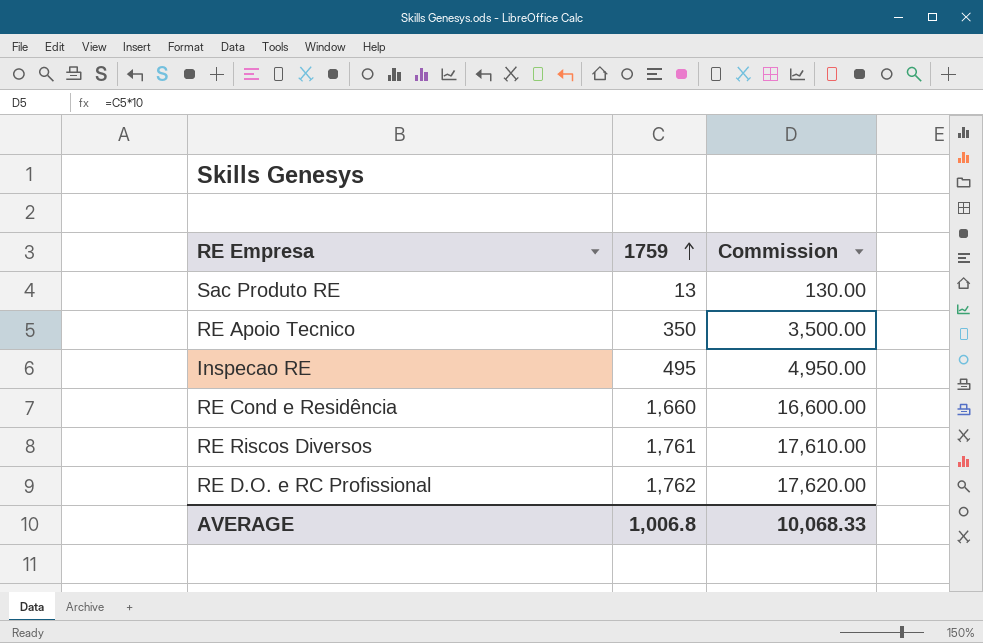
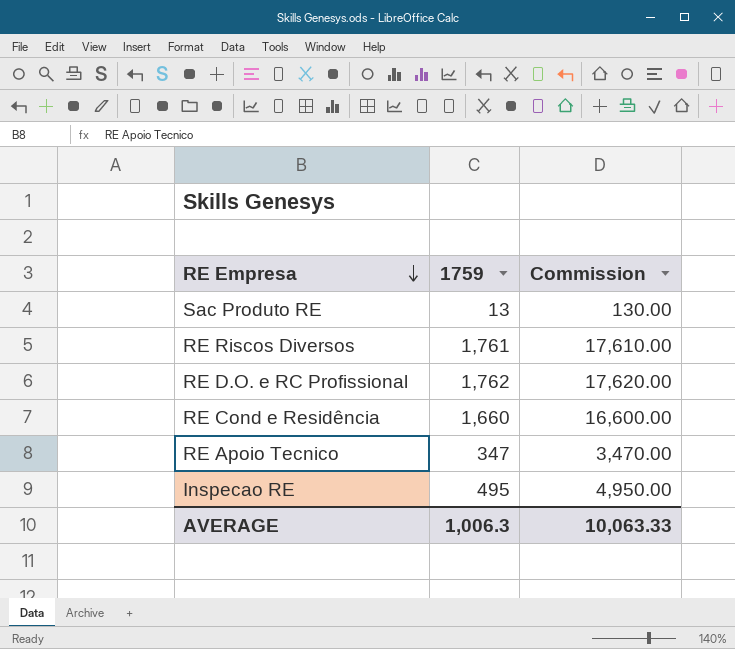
row order: 1759 ascending -> RE Empresa descending
RE Apoio Tecnico | 1759: 350 -> 347
RE Apoio Tecnico | Commission: 3,500.00 -> 3,470.00
AVERAGE | 1759: 1,006.8 -> 1,006.3
AVERAGE | Commission: 10,068.33 -> 10,063.33

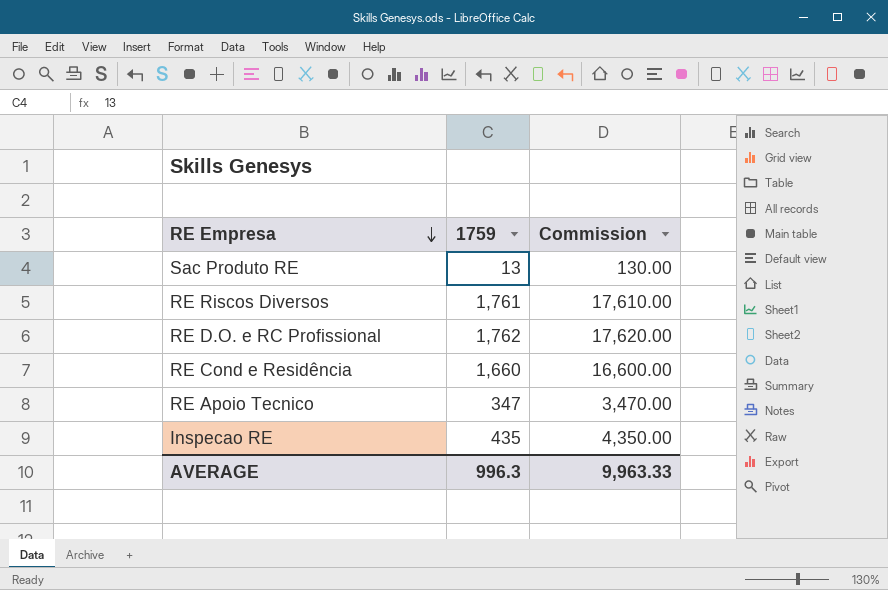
Inspecao RE | 1759: 495 -> 435
Inspecao RE | Commission: 4,950.00 -> 4,350.00
AVERAGE | 1759: 1,006.3 -> 996.3
AVERAGE | Commission: 10,063.33 -> 9,963.33

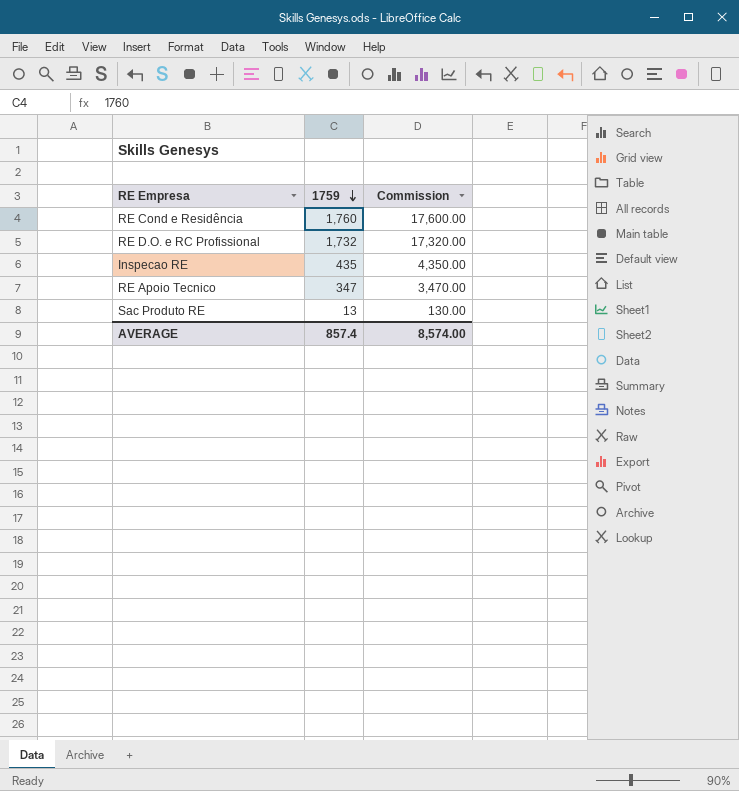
row order: RE Empresa descending -> 1759 descending
row RE Riscos Diversos: 1,761 | 17,610.00 -> none
RE Cond e Residência | 1759: 1,660 -> 1,760
RE Cond e Residência | Commission: 16,600.00 -> 17,600.00
RE D.O. e RC Profissional | 1759: 1,762 -> 1,732
RE D.O. e RC Profissional | Commission: 17,620.00 -> 17,320.00
AVERAGE | 1759: 996.3 -> 857.4
AVERAGE | Commission: 9,963.33 -> 8,574.00

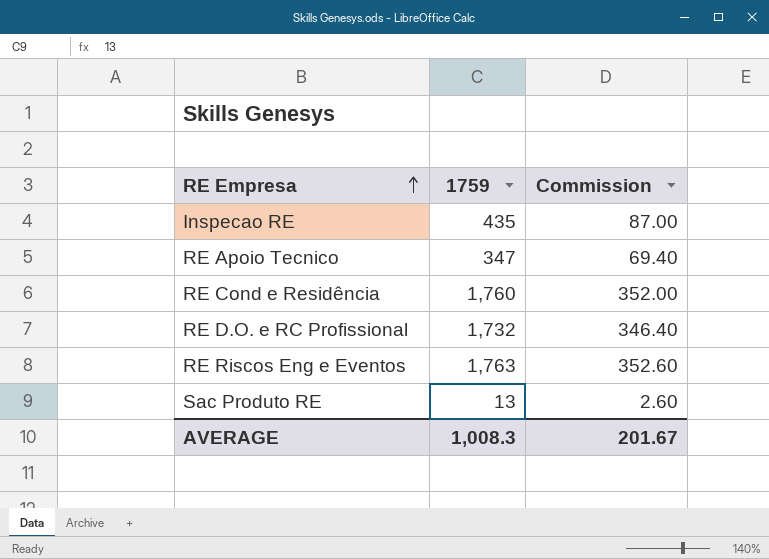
row order: 1759 descending -> RE Empresa ascending
column Commission | formula: [1759] * 10 -> [1759] * 0.2
row RE Riscos Eng e Eventos: none -> 1,763 | 352.60
AVERAGE | 1759: 857.4 -> 1,008.3
AVERAGE | Commission: 8,574.00 -> 201.67

